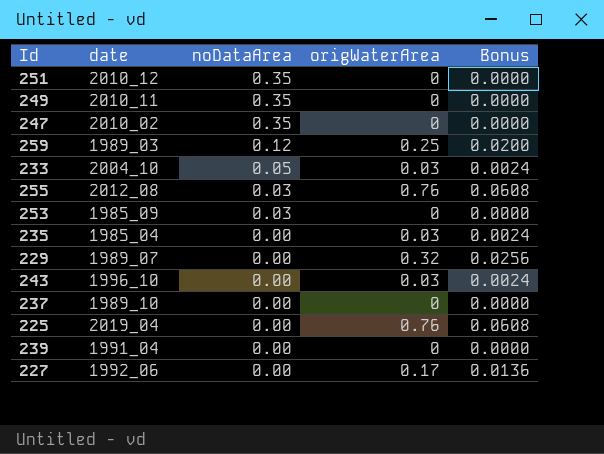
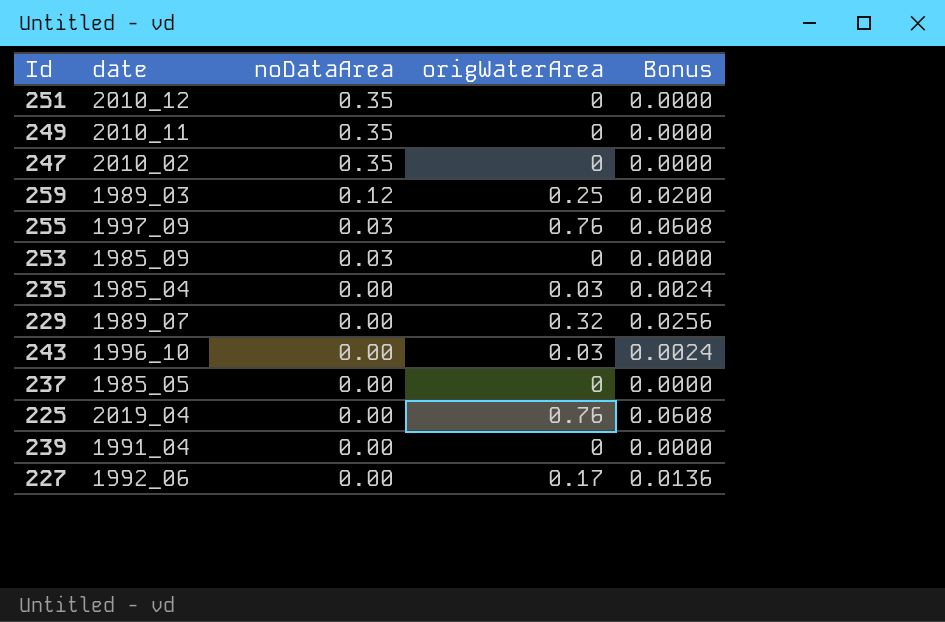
row 233: 2004_10 | 0.05 | 0.03 | 0.0024 -> none
255 | date: 2012_08 -> 1997_09
237 | date: 1989_10 -> 1985_05

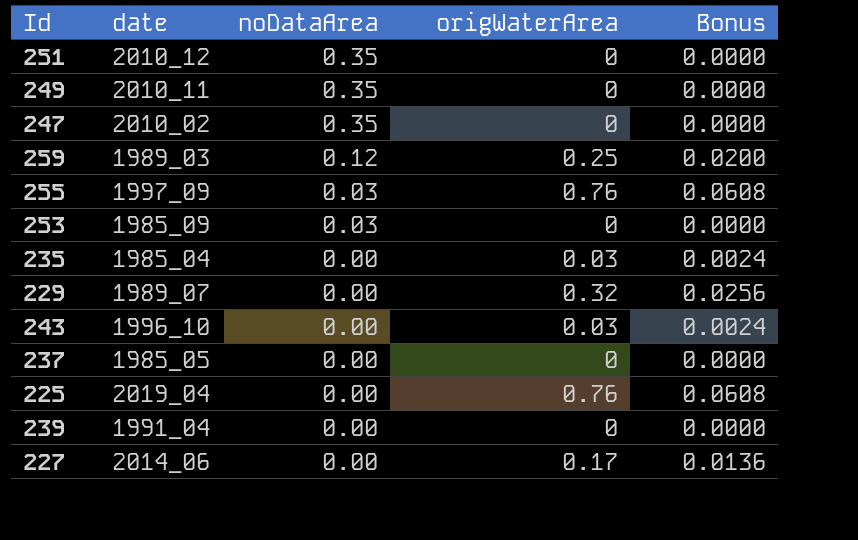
227 | date: 1992_06 -> 2014_06

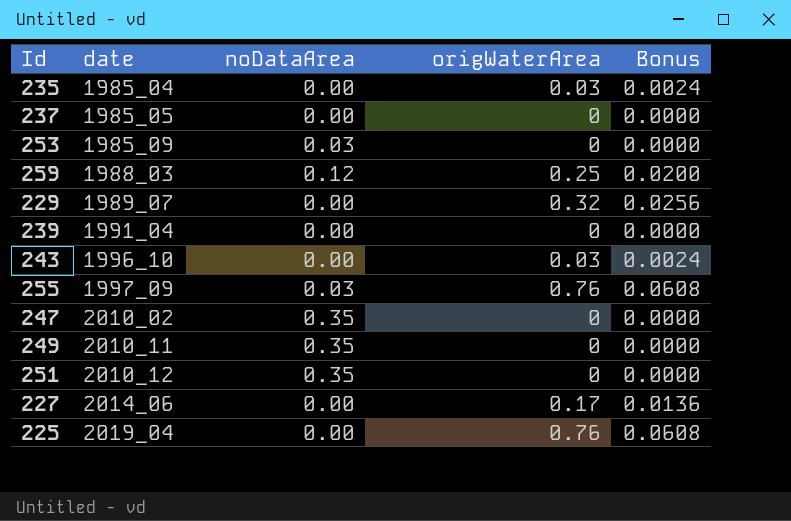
row order: noDataArea descending -> date ascending
259 | date: 1989_03 -> 1988_03

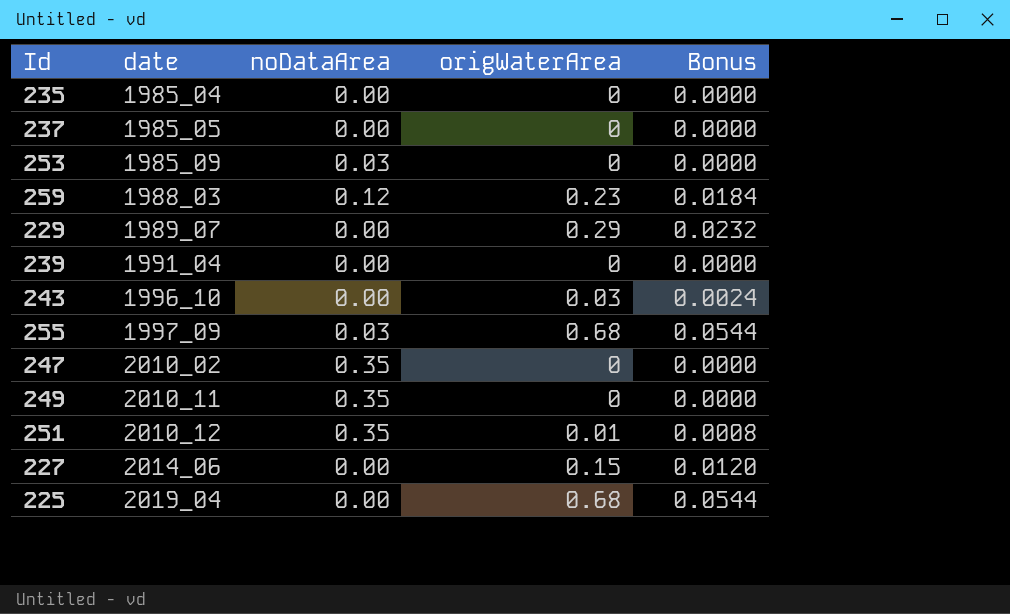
235 | origWaterArea: 0.03 -> 0
235 | Bonus: 0.0024 -> 0.0000
259 | origWaterArea: 0.25 -> 0.23
259 | Bonus: 0.0200 -> 0.0184
229 | origWaterArea: 0.32 -> 0.29
229 | Bonus: 0.0256 -> 0.0232
255 | origWaterArea: 0.76 -> 0.68
255 | Bonus: 0.0608 -> 0.0544
251 | origWaterArea: 0 -> 0.01
251 | Bonus: 0.0000 -> 0.0008
227 | origWaterArea: 0.17 -> 0.15
227 | Bonus: 0.0136 -> 0.0120
225 | origWaterArea: 0.76 -> 0.68
225 | Bonus: 0.0608 -> 0.0544

